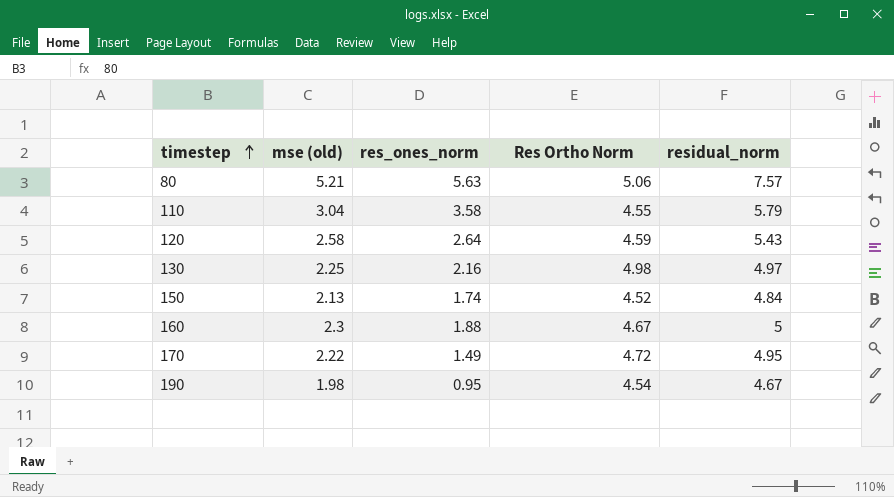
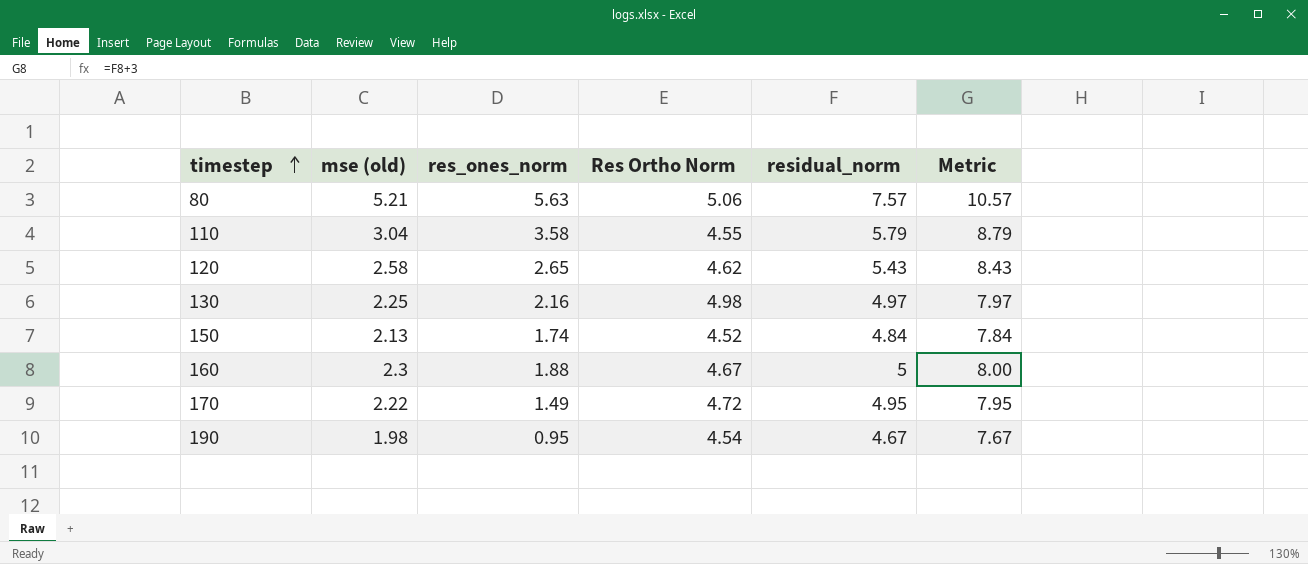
column Metric | formula: none -> [residual_norm] + 3
120 | res_ones_norm: 2.64 -> 2.65
120 | Res Ortho Norm: 4.59 -> 4.62

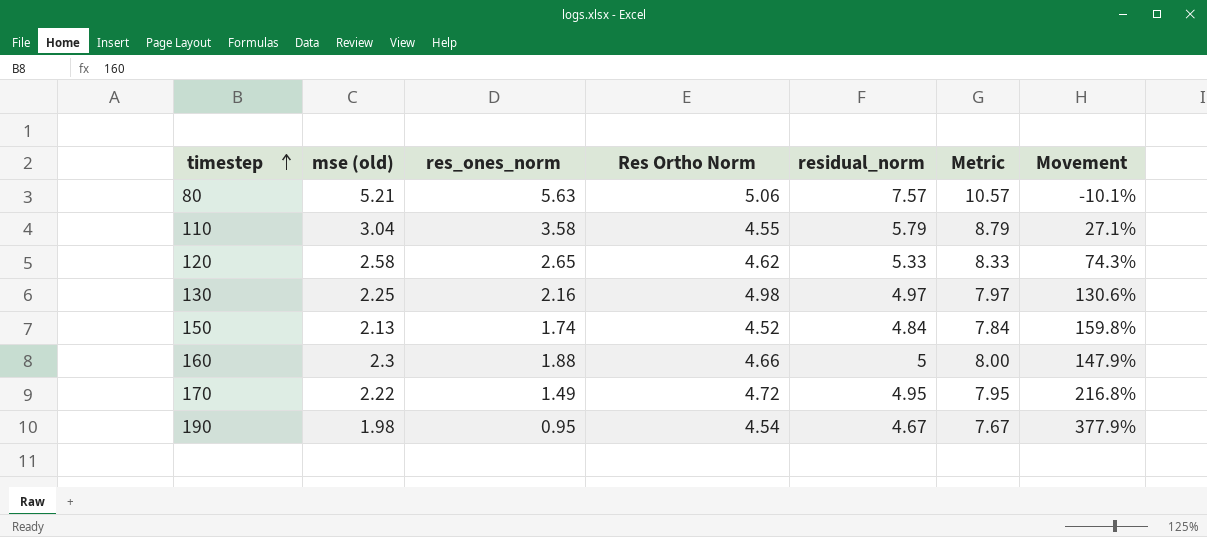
column Movement | formula: none -> ([Res Ortho Norm] - [res_ones_norm]) / [res_ones_norm]
120 | residual_norm: 5.43 -> 5.33
120 | Metric: 8.43 -> 8.33
160 | Res Ortho Norm: 4.67 -> 4.66

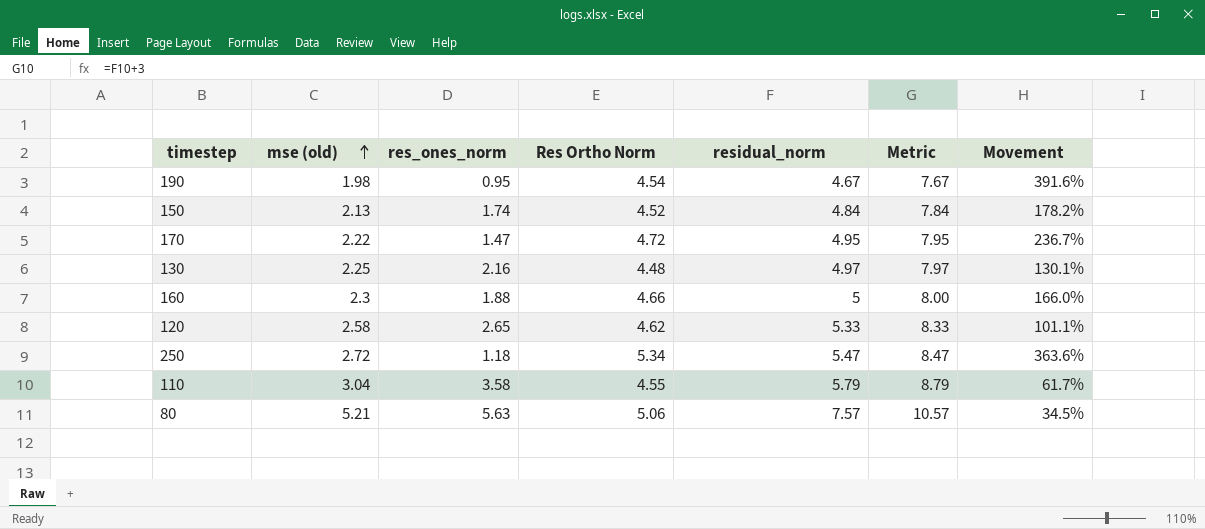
row order: timestep ascending -> mse (old) ascending
column Movement | formula: ([Res Ortho Norm] - [res_ones_norm]) / [res_ones_norm] -> ([residual_norm] - [res_ones_norm]) / [res_ones_norm]
170 | res_ones_norm: 1.49 -> 1.47
130 | Res Ortho Norm: 4.98 -> 4.48
row 250: none -> 2.72 | 1.18 | 5.34 | 5.47 | 8.47 | 363.6%

